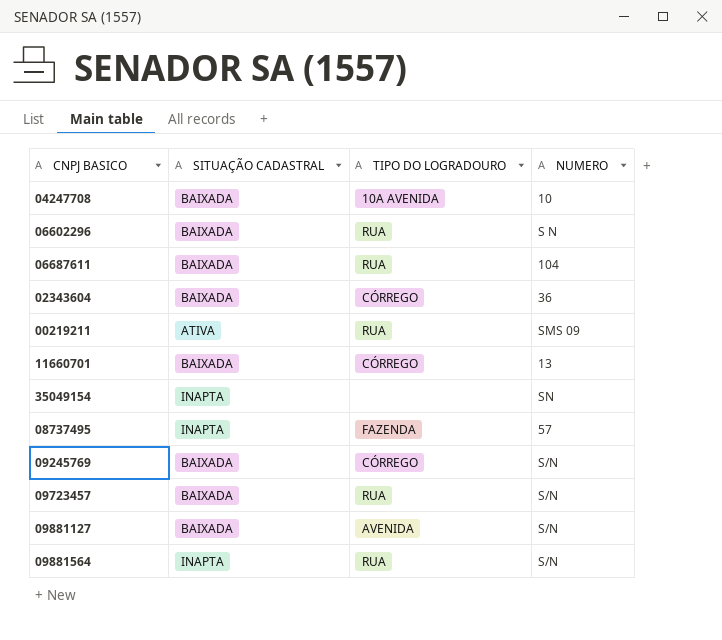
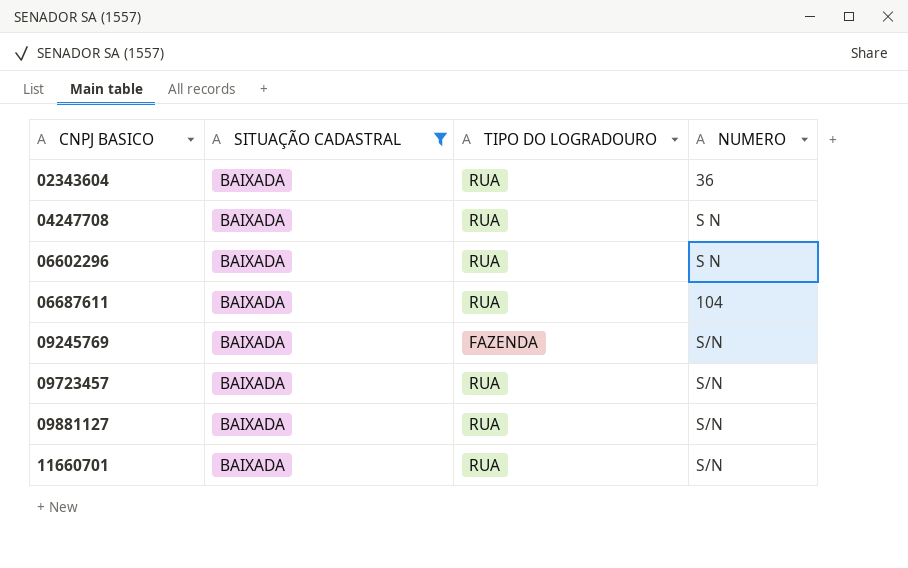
filter: none -> SITUAÇÃO CADASTRAL = BAIXADA
row order: none -> CNPJ BASICO ascending
02343604 | TIPO DO LOGRADOURO: CÓRREGO -> RUA
04247708 | TIPO DO LOGRADOURO: 10A AVENIDA -> RUA
04247708 | NUMERO: 10 -> S N
09245769 | TIPO DO LOGRADOURO: CÓRREGO -> FAZENDA
09881127 | TIPO DO LOGRADOURO: AVENIDA -> RUA
11660701 | TIPO DO LOGRADOURO: CÓRREGO -> RUA
11660701 | NUMERO: 13 -> S/N

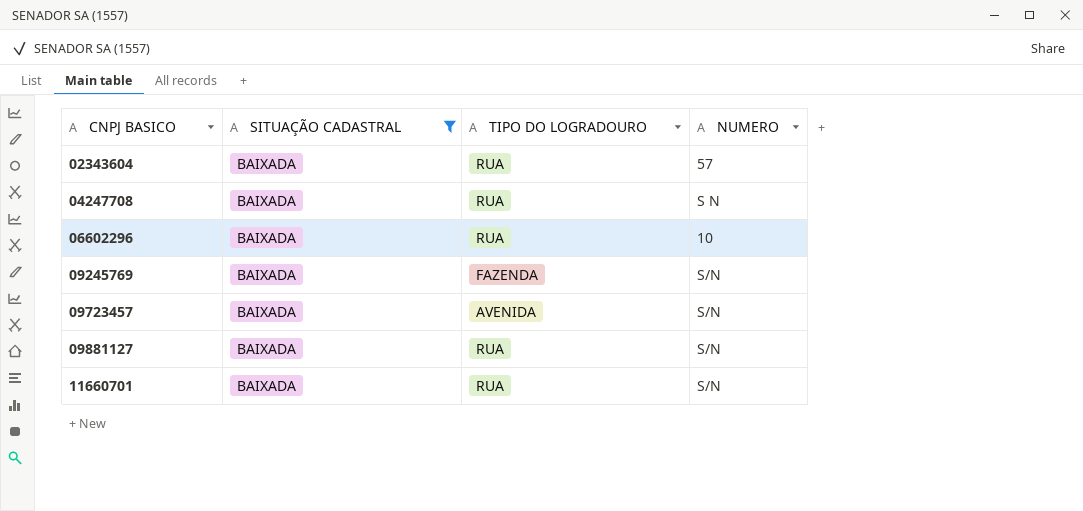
row 06687611: BAIXADA | RUA | 104 -> none
02343604 | NUMERO: 36 -> 57
06602296 | NUMERO: S N -> 10
09723457 | TIPO DO LOGRADOURO: RUA -> AVENIDA

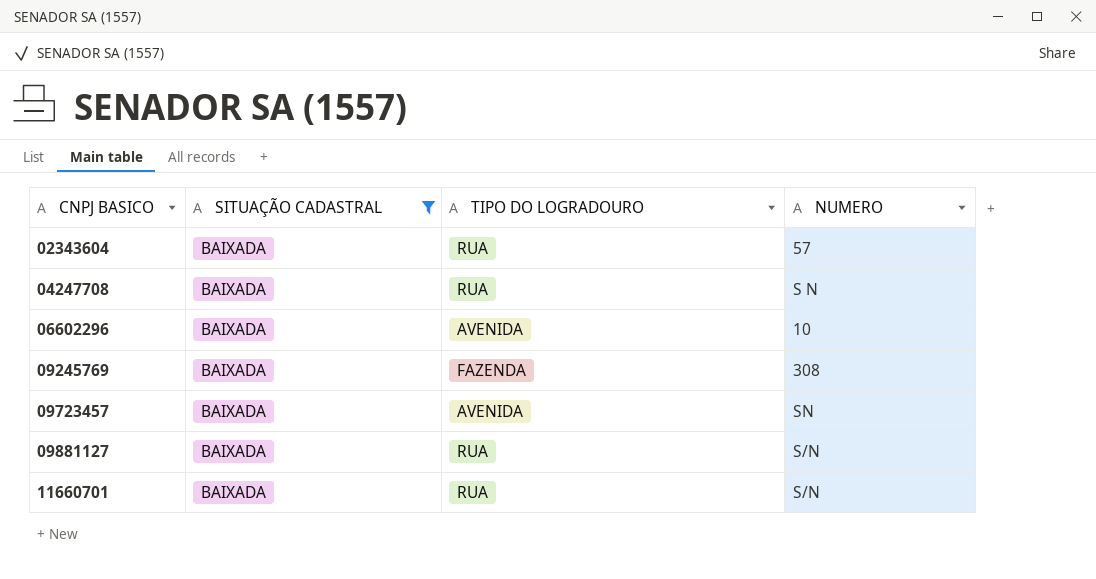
06602296 | TIPO DO LOGRADOURO: RUA -> AVENIDA
09245769 | NUMERO: S/N -> 308
09723457 | NUMERO: S/N -> SN

